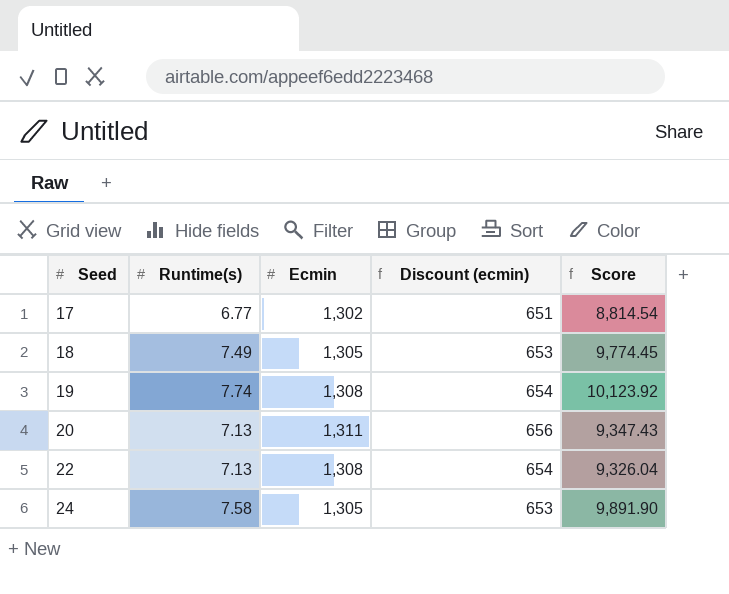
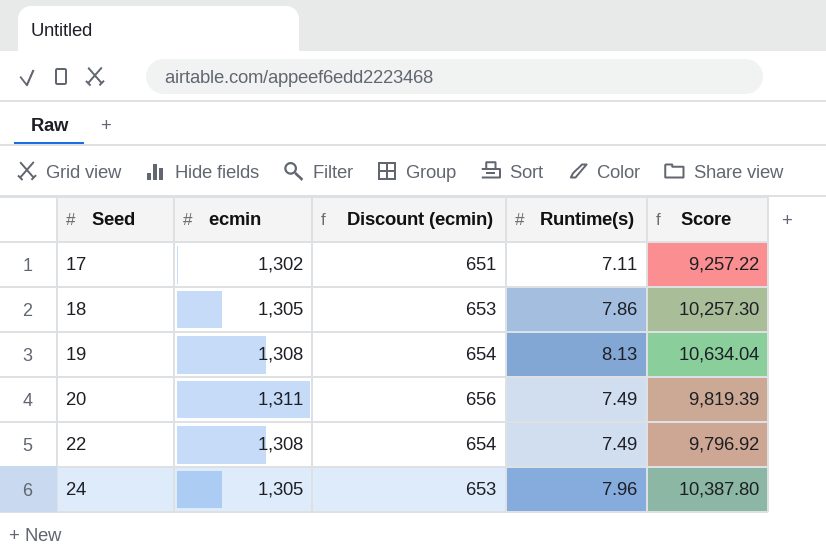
column name: Ecmin -> ecmin
column Runtime(s) | position: 2 -> 4
17 | Runtime(s): 6.77 -> 7.11
17 | Score: 8,814.54 -> 9,257.22
18 | Runtime(s): 7.49 -> 7.86
18 | Score: 9,774.45 -> 10,257.30
19 | Runtime(s): 7.74 -> 8.13
19 | Score: 10,123.92 -> 10,634.04
20 | Runtime(s): 7.13 -> 7.49
20 | Score: 9,347.43 -> 9,819.39
22 | Runtime(s): 7.13 -> 7.49
22 | Score: 9,326.04 -> 9,796.92
24 | Runtime(s): 7.58 -> 7.96
24 | Score: 9,891.90 -> 10,387.80

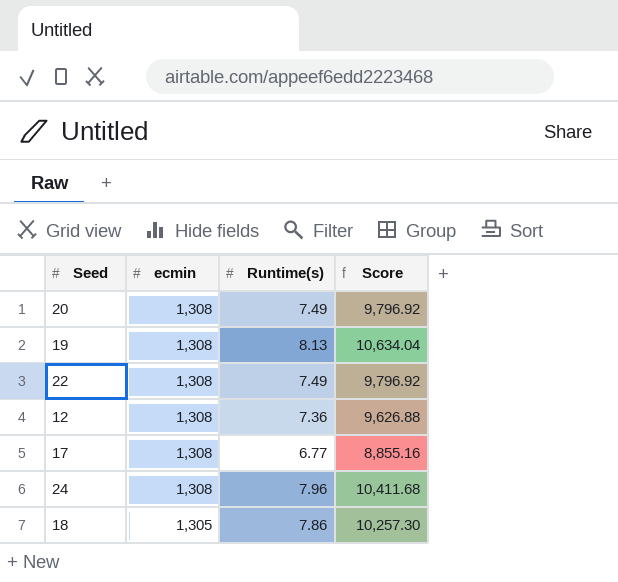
row order: Seed ascending -> ecmin descending
column Discount (ecmin) | formula: [ecmin] * 0.5 -> none
20 | ecmin: 1,311 -> 1,308
20 | Score: 9,819.39 -> 9,796.92
row 12: none -> 1,308 | 7.36 | 9,626.88
17 | ecmin: 1,302 -> 1,308
17 | Runtime(s): 7.11 -> 6.77
17 | Score: 9,257.22 -> 8,855.16
24 | ecmin: 1,305 -> 1,308
24 | Score: 10,387.80 -> 10,411.68

